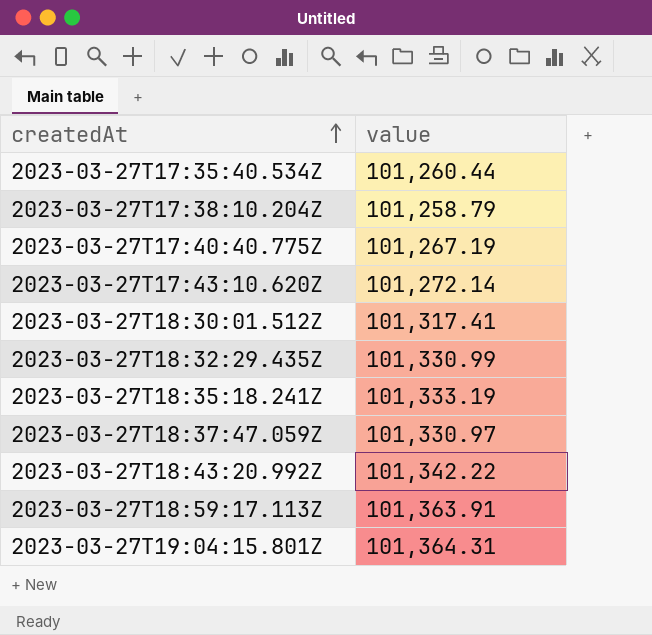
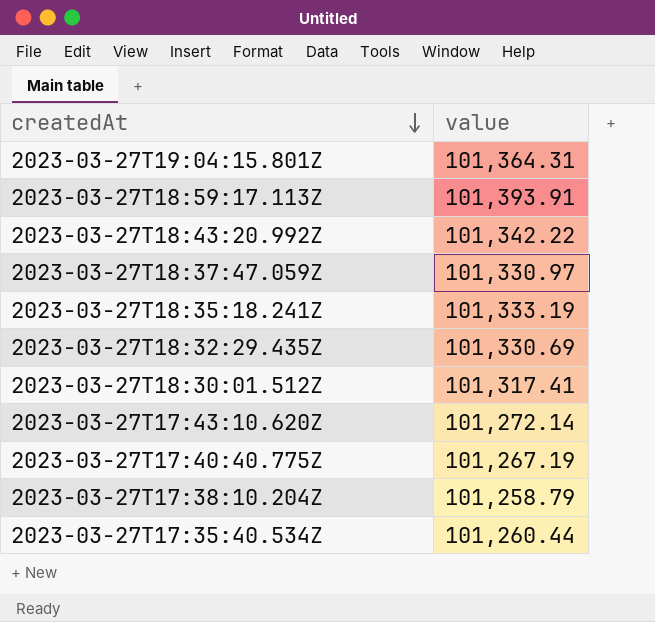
row order: createdAt ascending -> createdAt descending
2023-03-27T18:59:17.113Z | value: 101,363.91 -> 101,393.91
2023-03-27T18:32:29.435Z | value: 101,330.99 -> 101,330.69

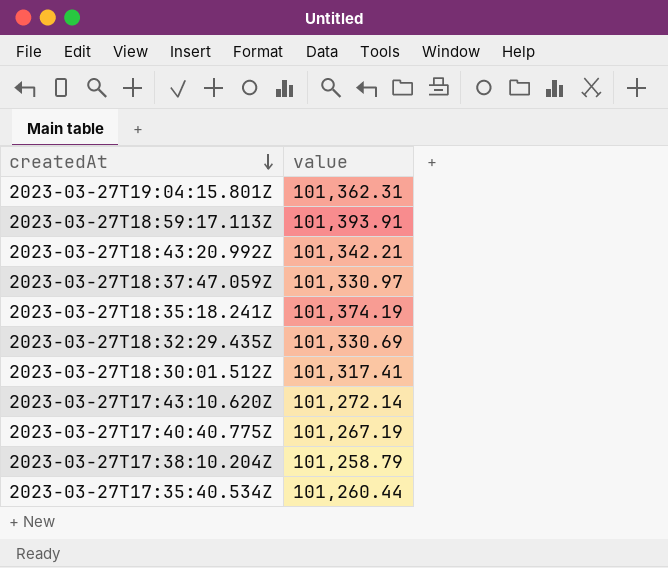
2023-03-27T19:04:15.801Z | value: 101,364.31 -> 101,362.31
2023-03-27T18:43:20.992Z | value: 101,342.22 -> 101,342.21
2023-03-27T18:35:18.241Z | value: 101,333.19 -> 101,374.19

